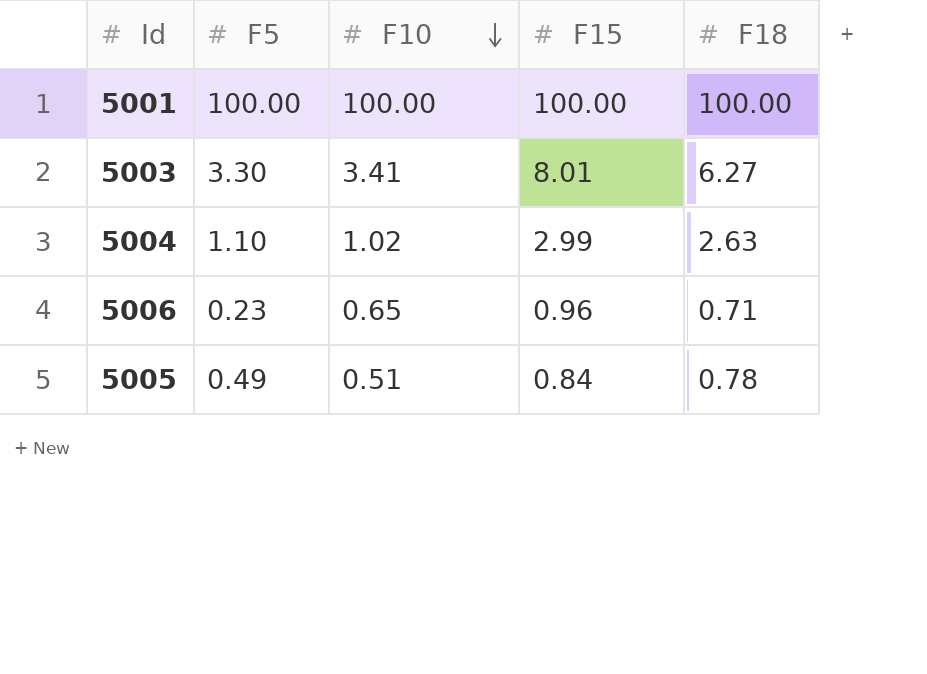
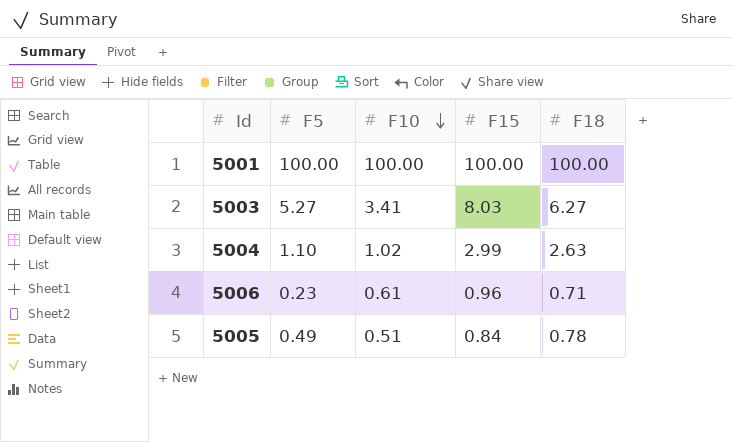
5003 | F5: 3.30 -> 5.27
5003 | F15: 8.01 -> 8.03
5006 | F10: 0.65 -> 0.61

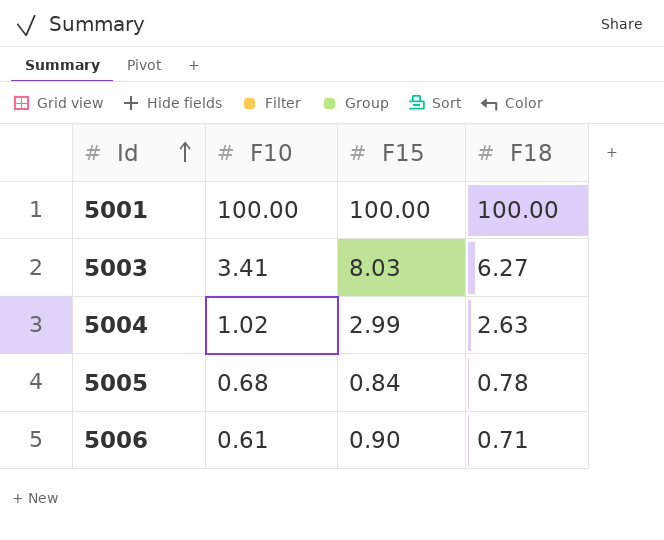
row order: F10 descending -> Id ascending
column F5 | position: 2 -> none
5005 | F10: 0.51 -> 0.68
5006 | F15: 0.96 -> 0.90

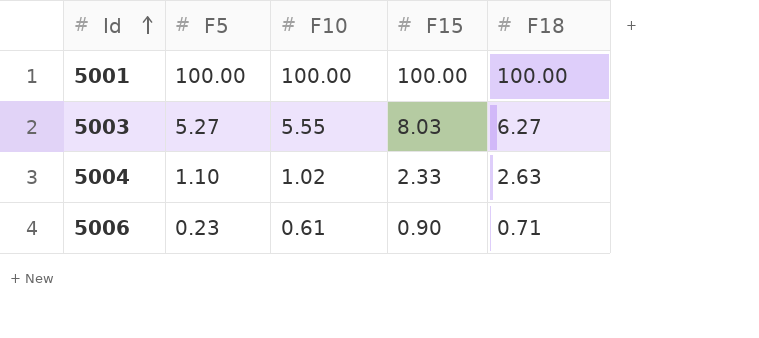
column F5 | position: none -> 2
row 5005: 0.68 | 0.84 | 0.78 -> none
5003 | F10: 3.41 -> 5.55
5004 | F15: 2.99 -> 2.33

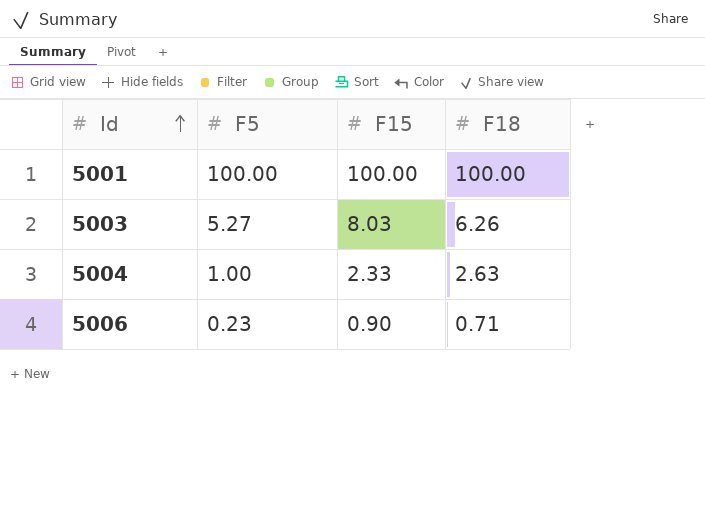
column F10 | position: 3 -> none
5003 | F18: 6.27 -> 6.26
5004 | F5: 1.10 -> 1.00

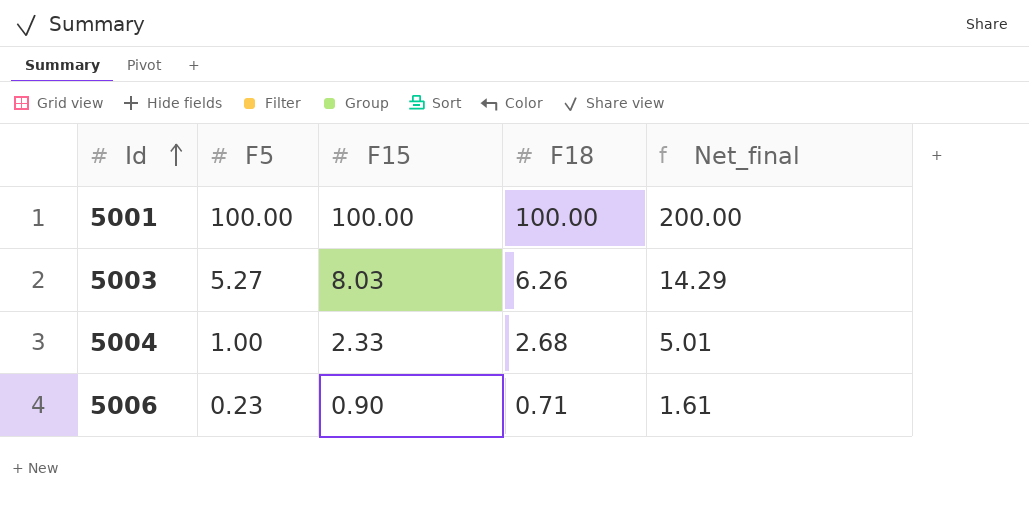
column Net_final | formula: none -> [F15] + [F18]
5004 | F18: 2.63 -> 2.68

